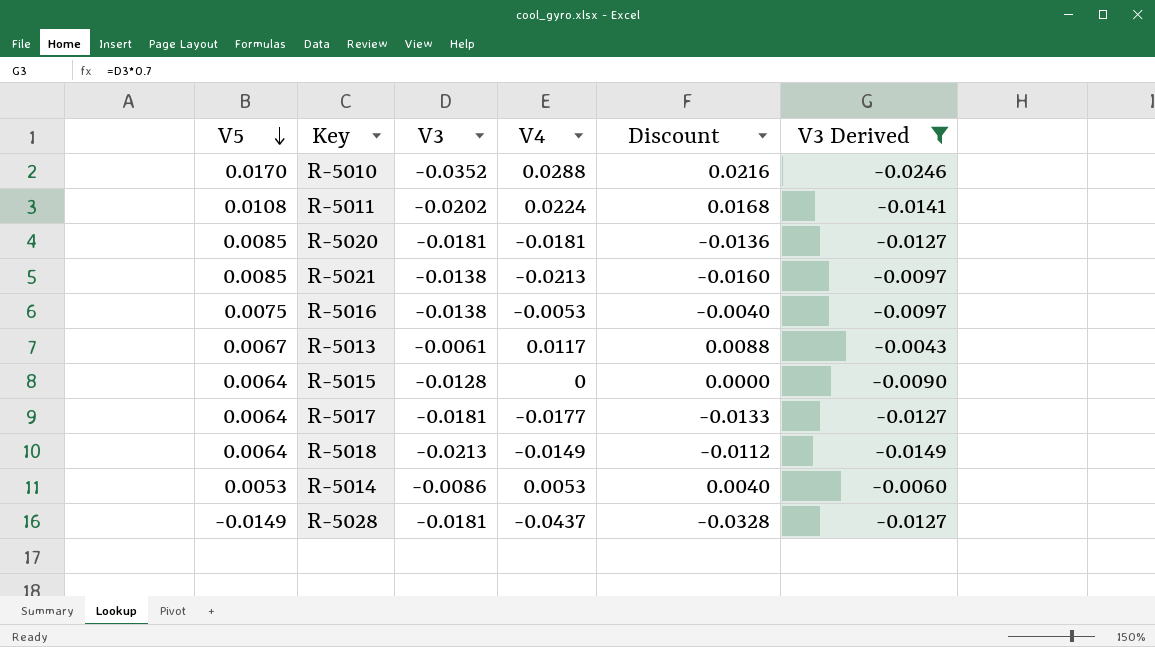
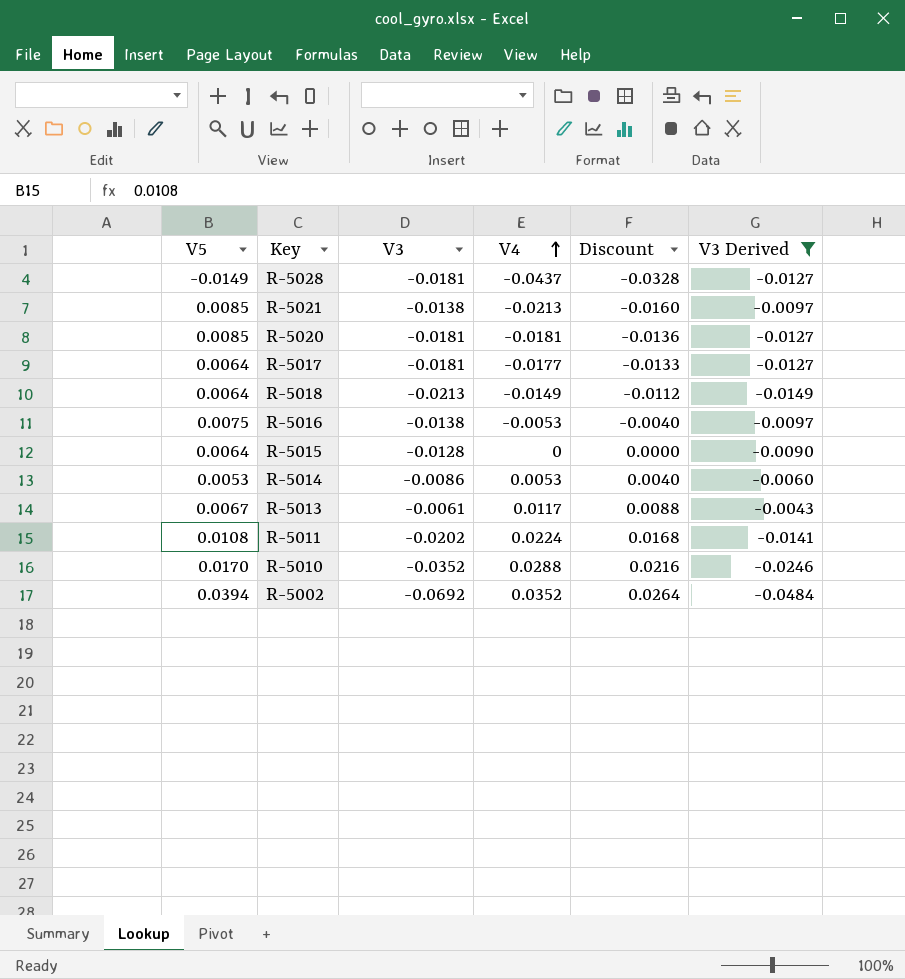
row order: V5 descending -> V4 ascending
row R-5002: none -> 0.0394 | -0.0692 | 0.0352 | 0.0264 | -0.0484

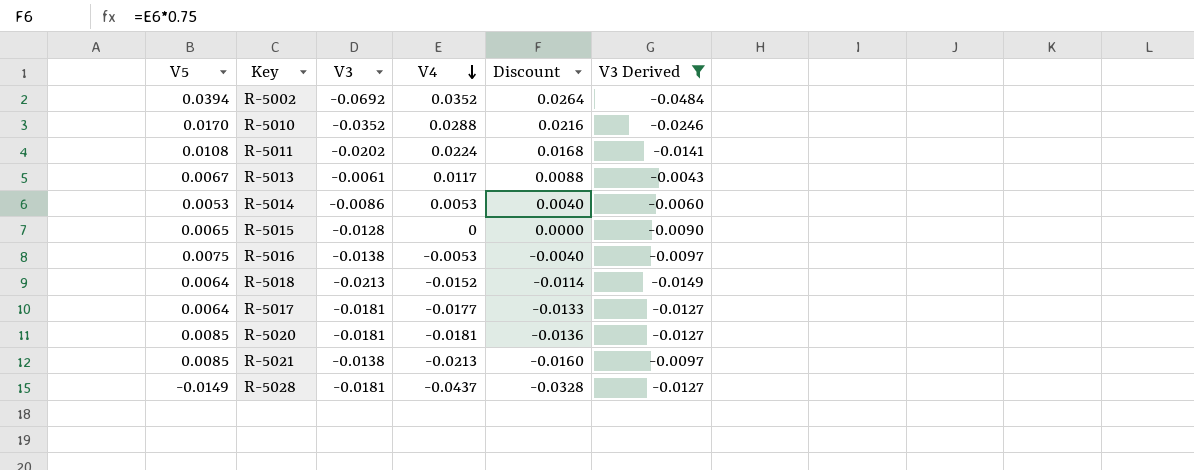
row order: V4 ascending -> V4 descending
R-5015 | V5: 0.0064 -> 0.0065
R-5018 | V4: -0.0149 -> -0.0152
R-5018 | Discount: -0.0112 -> -0.0114

